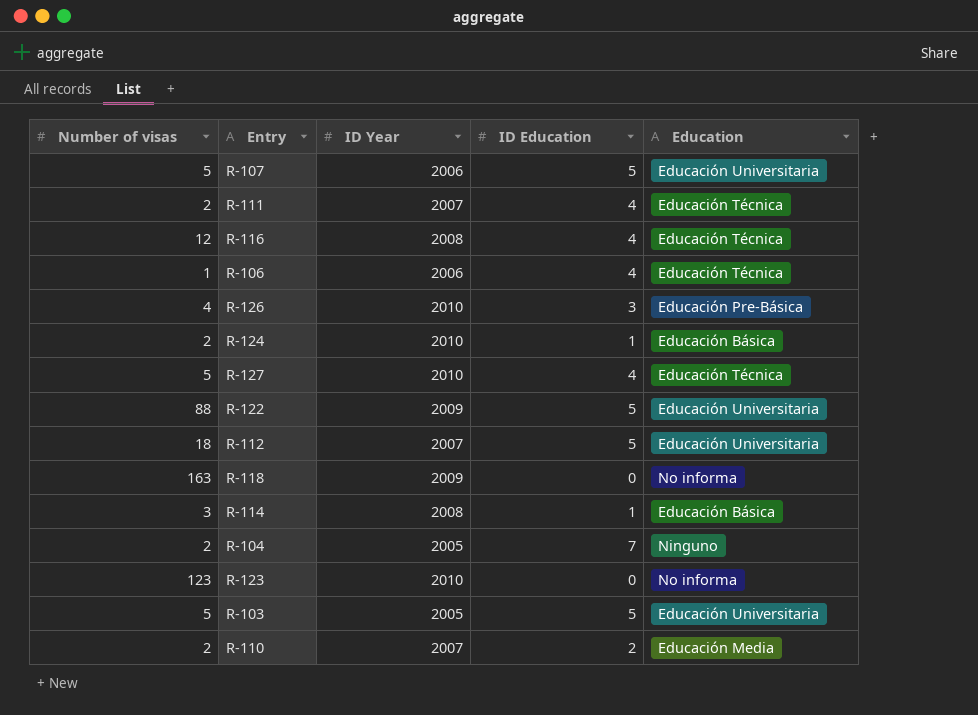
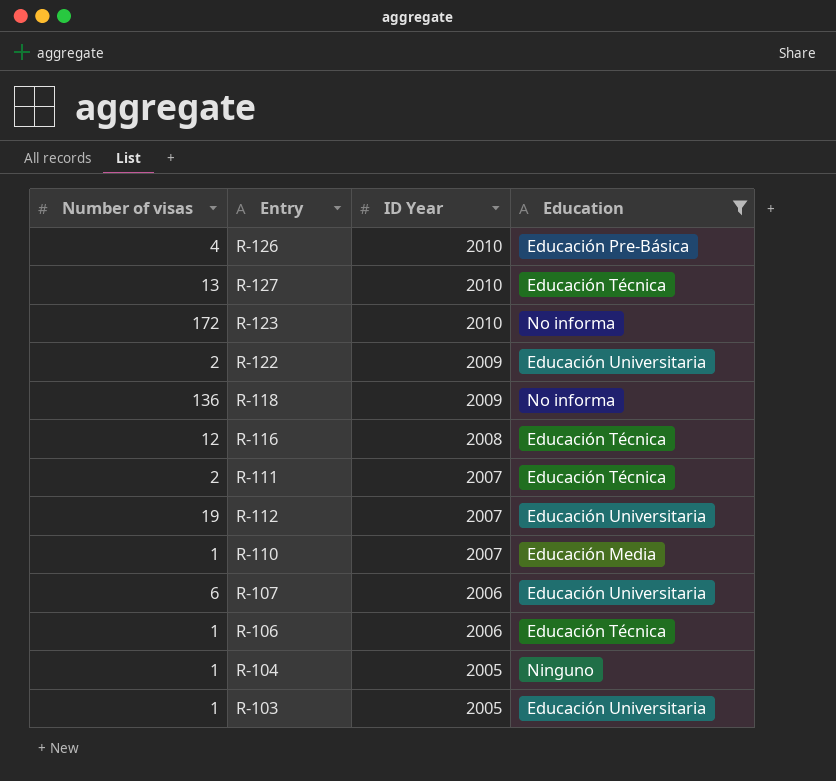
filter: none -> Education != Educación Básica
row order: none -> ID Year descending
column ID Education | position: 4 -> none
R-127 | Number of visas: 5 -> 13
R-123 | Number of visas: 123 -> 172
R-122 | Number of visas: 88 -> 2
R-118 | Number of visas: 163 -> 136
R-112 | Number of visas: 18 -> 19
R-110 | Number of visas: 2 -> 1
R-107 | Number of visas: 5 -> 6
R-104 | Number of visas: 2 -> 1
R-103 | Number of visas: 5 -> 1

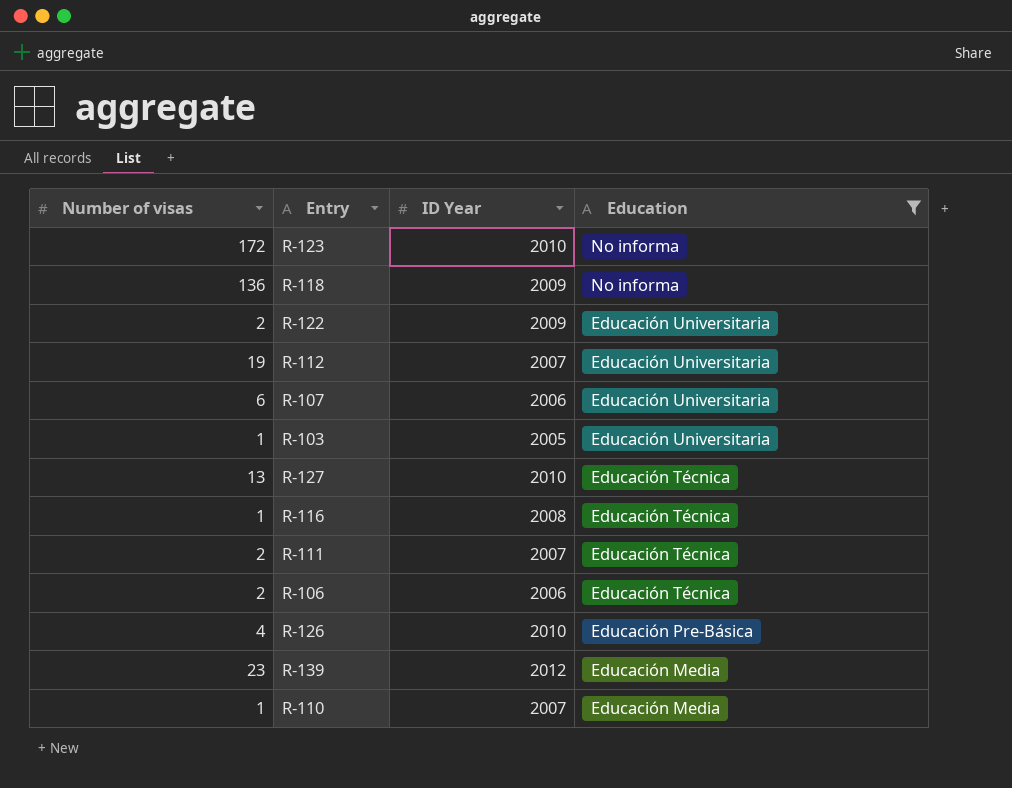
row order: ID Year descending -> Education descending
row R-104: 1 | 2005 | Ninguno -> none
R-116 | Number of visas: 12 -> 1
R-106 | Number of visas: 1 -> 2
row R-139: none -> 23 | 2012 | Educación Media

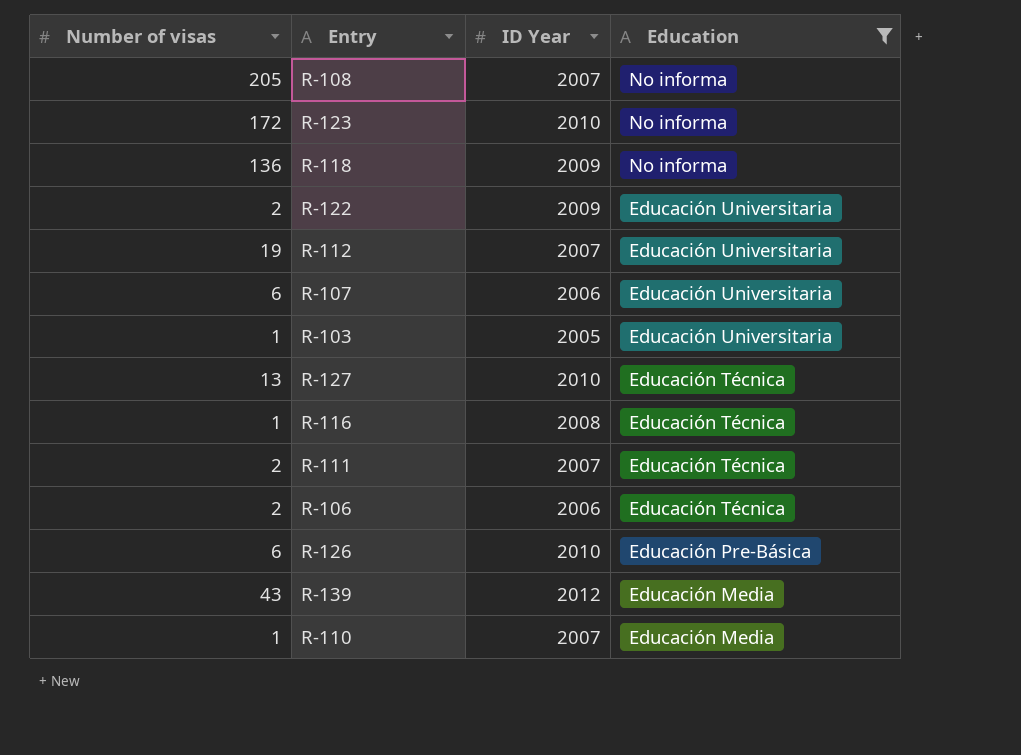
row R-108: none -> 205 | 2007 | No informa
R-126 | Number of visas: 4 -> 6
R-139 | Number of visas: 23 -> 43

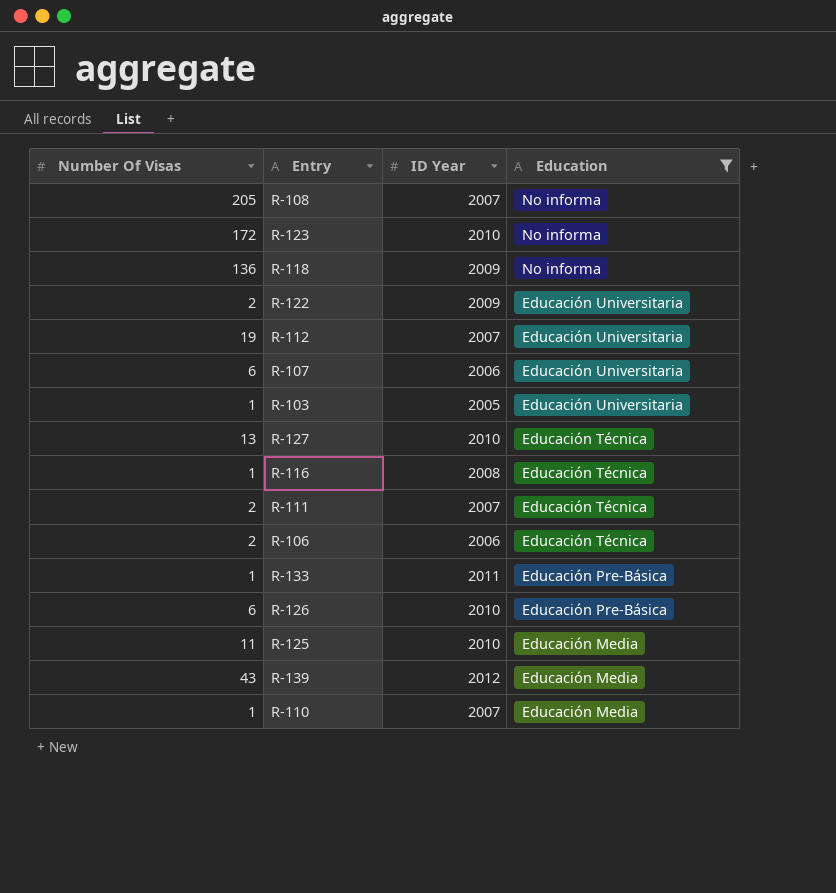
column name: Number of visas -> Number Of Visas
row R-133: none -> 1 | 2011 | Educación Pre-Básica
row R-125: none -> 11 | 2010 | Educación Media

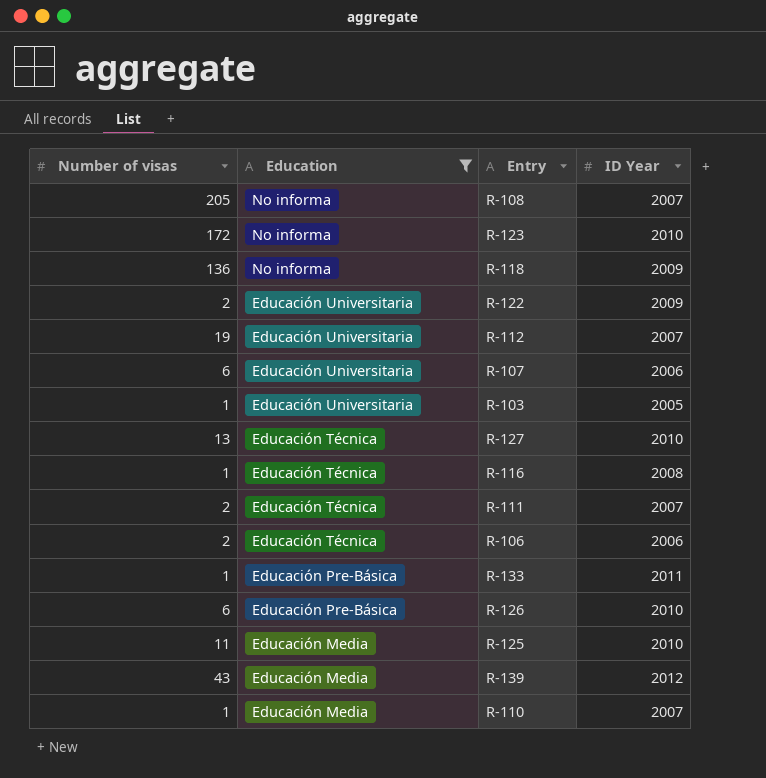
column name: Number Of Visas -> Number of visas
column Education | position: 4 -> 2

